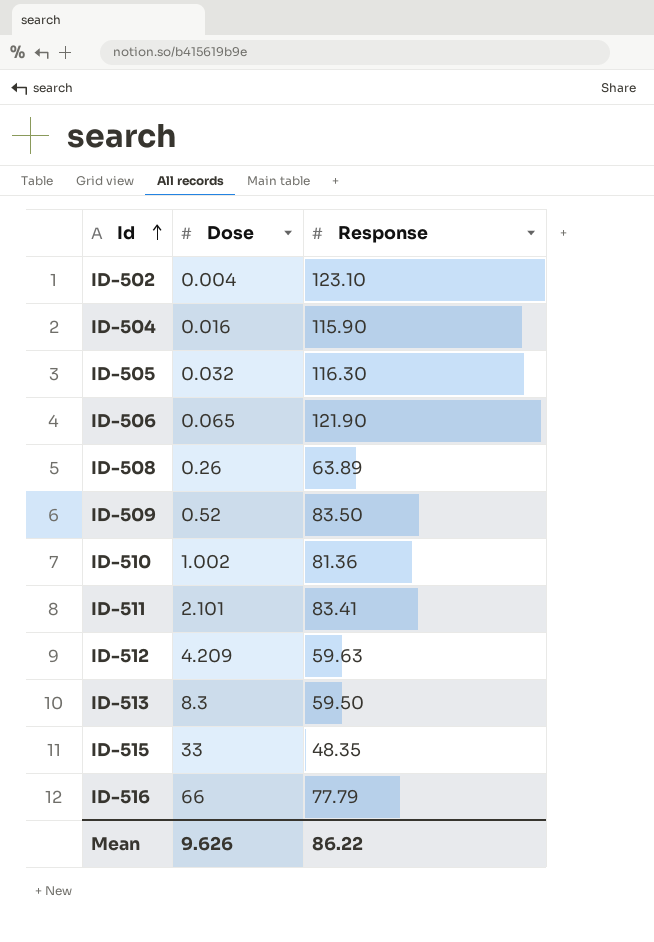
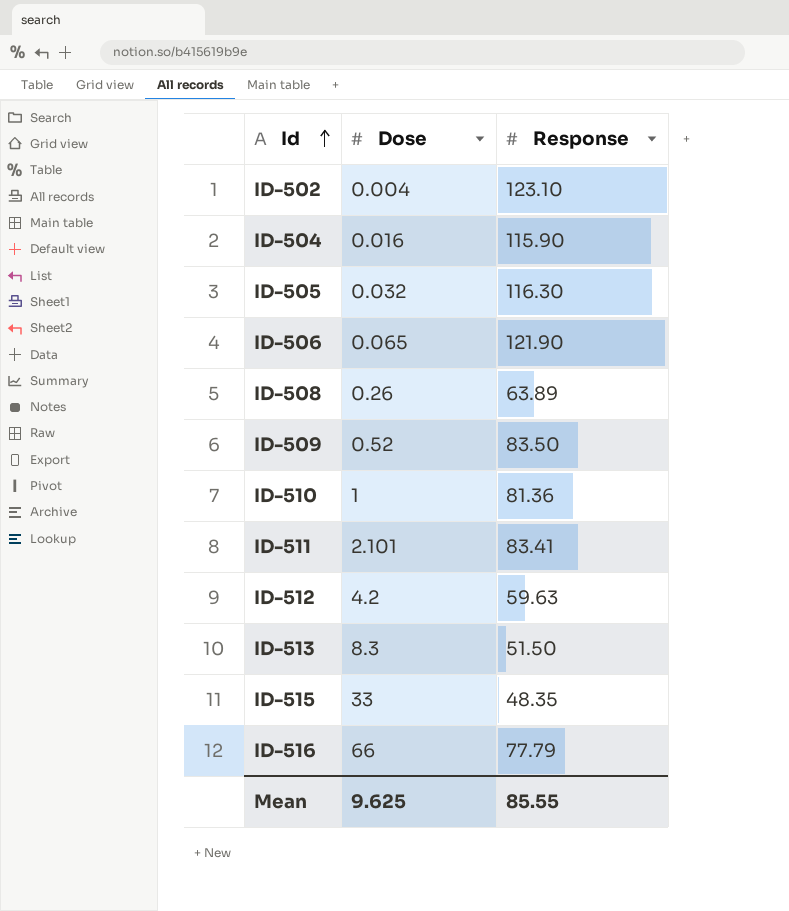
ID-510 | Dose: 1.002 -> 1
ID-512 | Dose: 4.209 -> 4.2
ID-513 | Response: 59.50 -> 51.50
Mean | Dose: 9.626 -> 9.625
Mean | Response: 86.22 -> 85.55

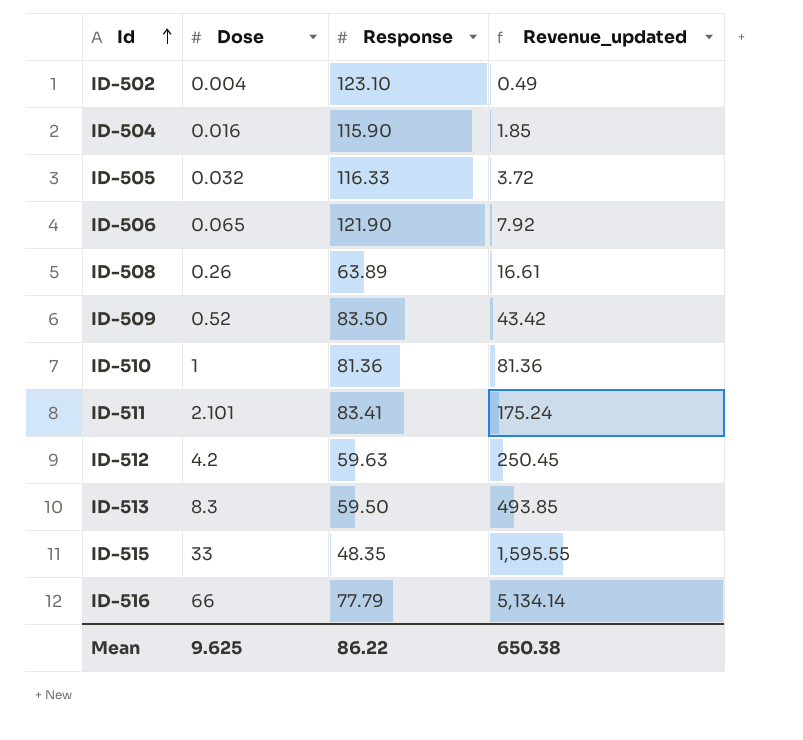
column Revenue_updated | formula: none -> [Dose] * [Response]
ID-505 | Response: 116.30 -> 116.33
ID-513 | Response: 51.50 -> 59.50
Mean | Response: 85.55 -> 86.22

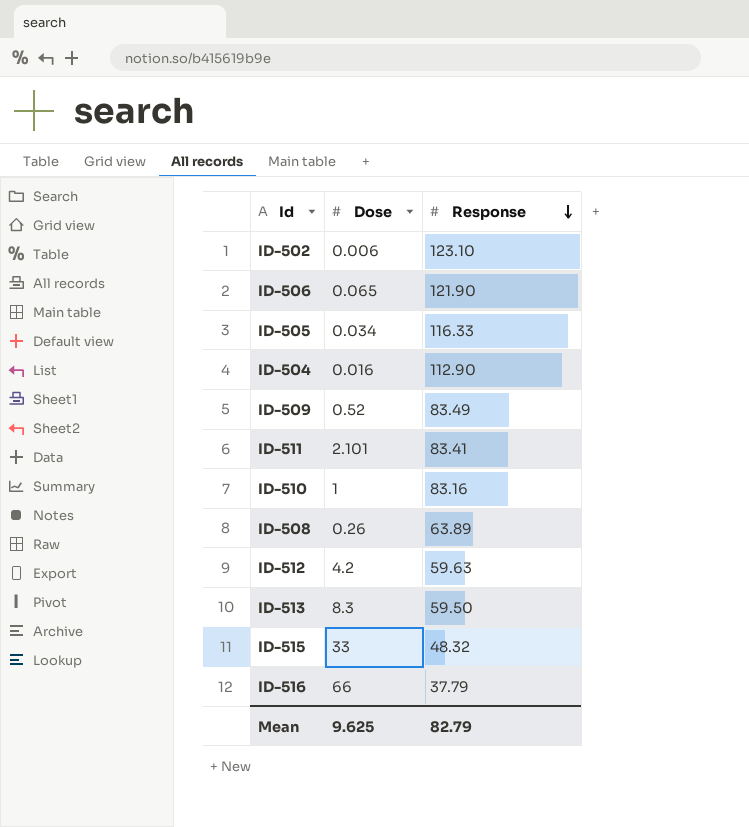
row order: Id ascending -> Response descending
column Revenue_updated | formula: [Dose] * [Response] -> none
ID-502 | Dose: 0.004 -> 0.006
ID-505 | Dose: 0.032 -> 0.034
ID-504 | Response: 115.90 -> 112.90
ID-509 | Response: 83.50 -> 83.49
ID-510 | Response: 81.36 -> 83.16
ID-515 | Response: 48.35 -> 48.32
ID-516 | Response: 77.79 -> 37.79
Mean | Response: 86.22 -> 82.79

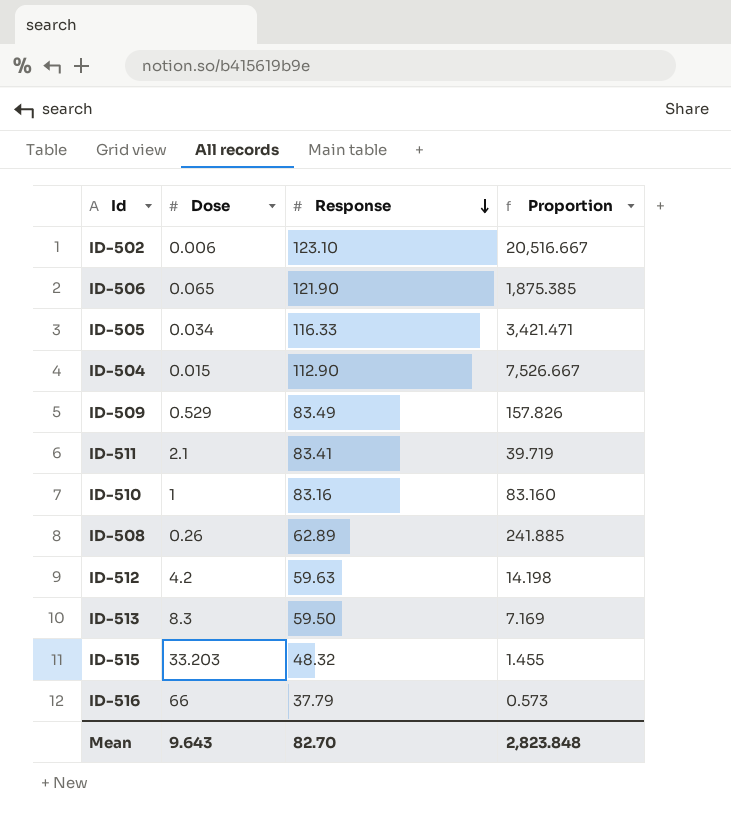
column Proportion | formula: none -> [Response] / [Dose]
ID-504 | Dose: 0.016 -> 0.015
ID-509 | Dose: 0.52 -> 0.529
ID-511 | Dose: 2.101 -> 2.1
ID-508 | Response: 63.89 -> 62.89
ID-515 | Dose: 33 -> 33.203
Mean | Dose: 9.625 -> 9.643
Mean | Response: 82.79 -> 82.70

